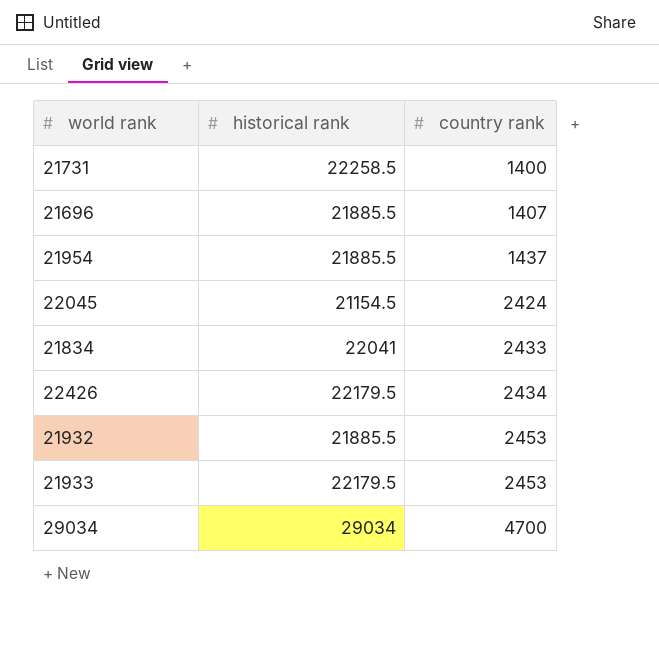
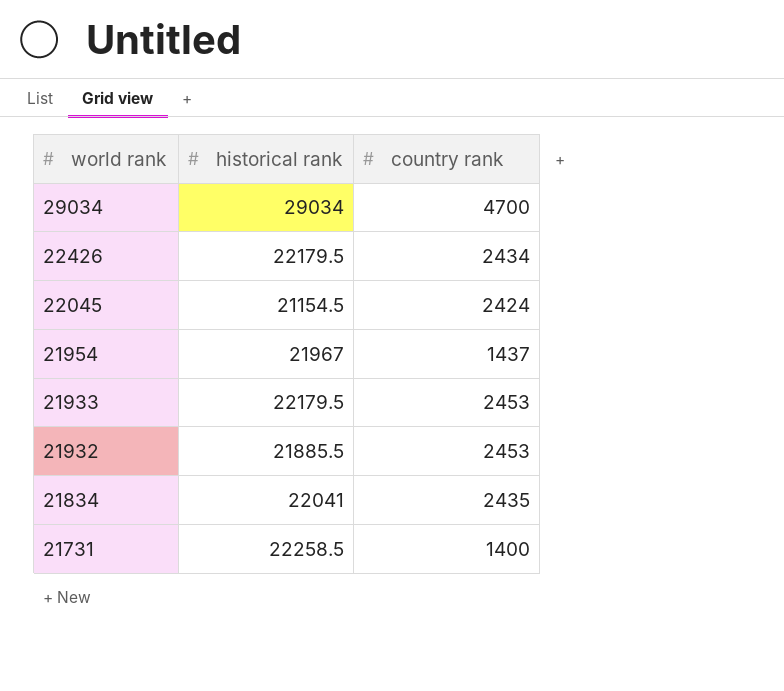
row order: country rank ascending -> world rank descending
row 21696: 21885.5 | 1407 -> none
21954 | historical rank: 21885.5 -> 21967
21834 | country rank: 2433 -> 2435

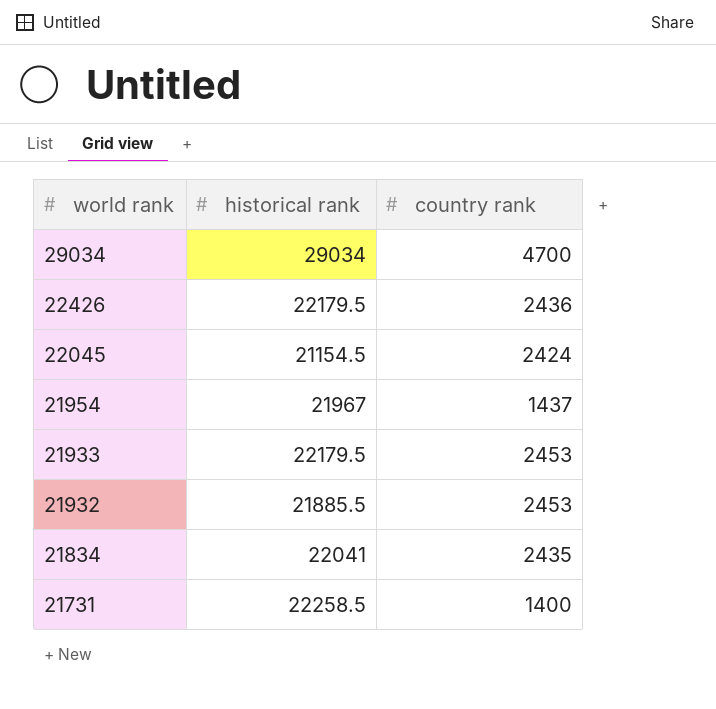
22426 | country rank: 2434 -> 2436

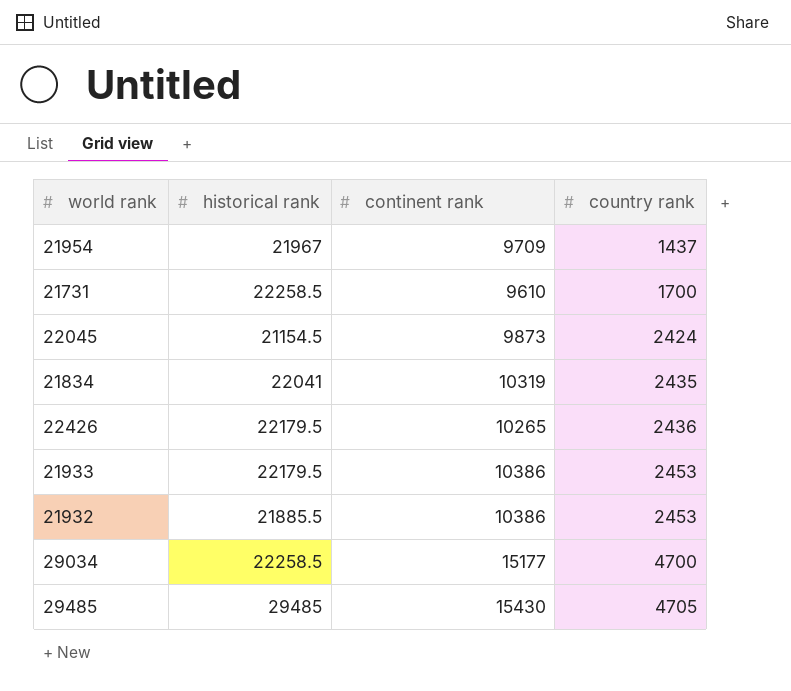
row order: world rank descending -> country rank ascending
column continent rank | position: none -> 3
21731 | country rank: 1400 -> 1700
29034 | historical rank: 29034 -> 22258.5
row 29485: none -> 29485 | 15430 | 4705

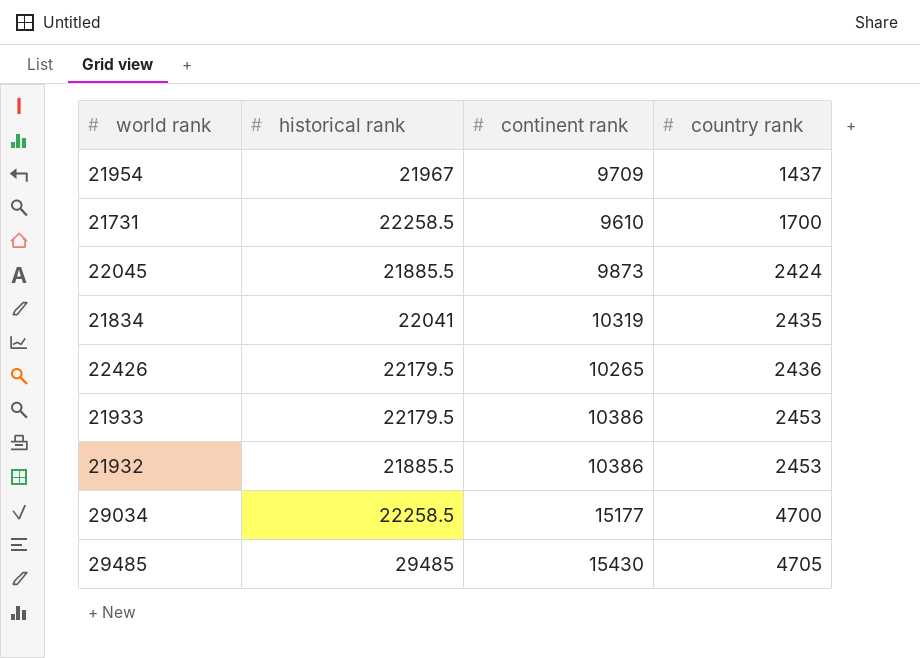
22045 | historical rank: 21154.5 -> 21885.5

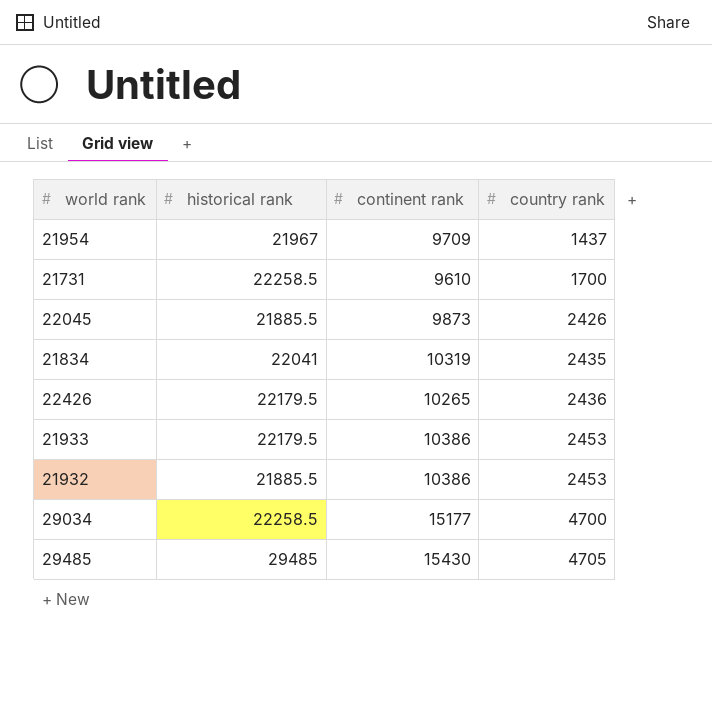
22045 | country rank: 2424 -> 2426

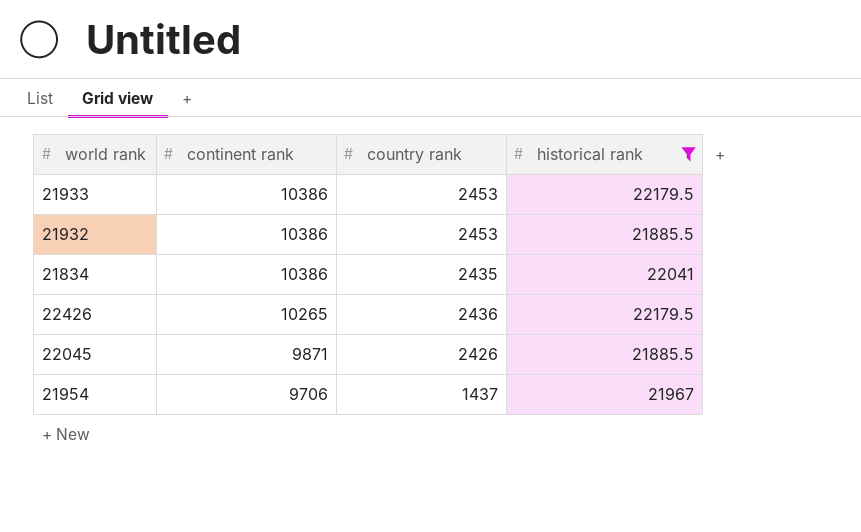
filter: none -> historical rank <= 22179.5
row order: country rank ascending -> continent rank descending
column historical rank | position: 2 -> 4
21834 | continent rank: 10319 -> 10386
22045 | continent rank: 9873 -> 9871
21954 | continent rank: 9709 -> 9706

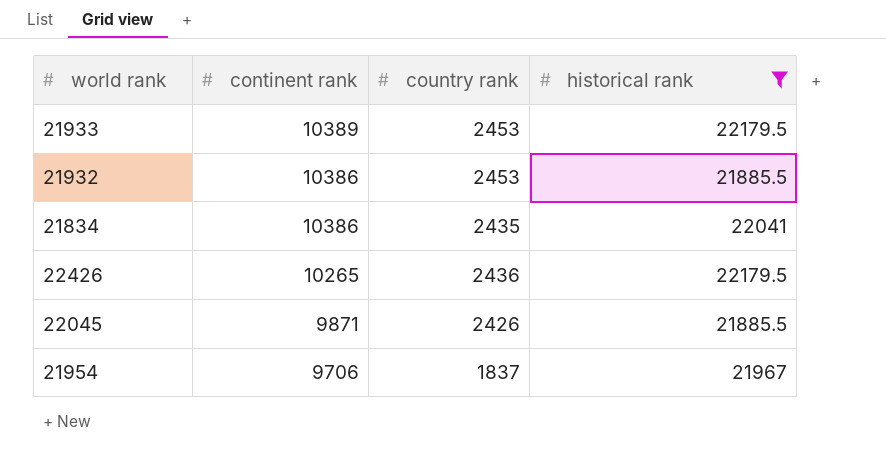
21933 | continent rank: 10386 -> 10389
21954 | country rank: 1437 -> 1837

